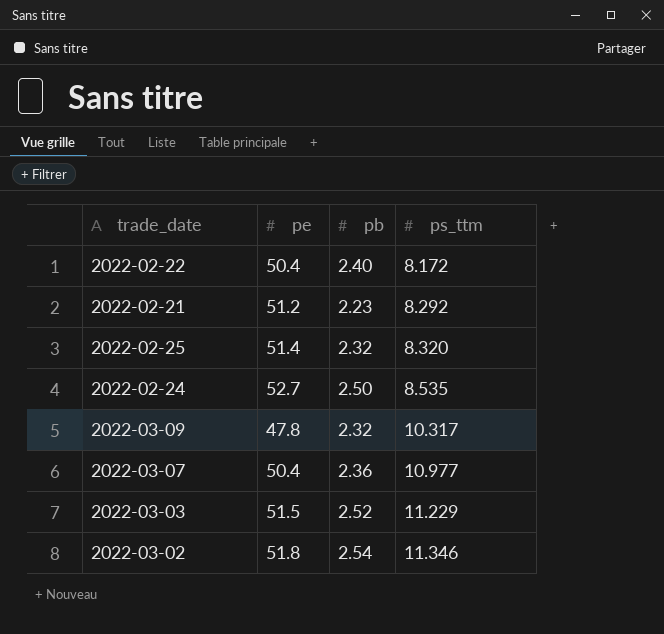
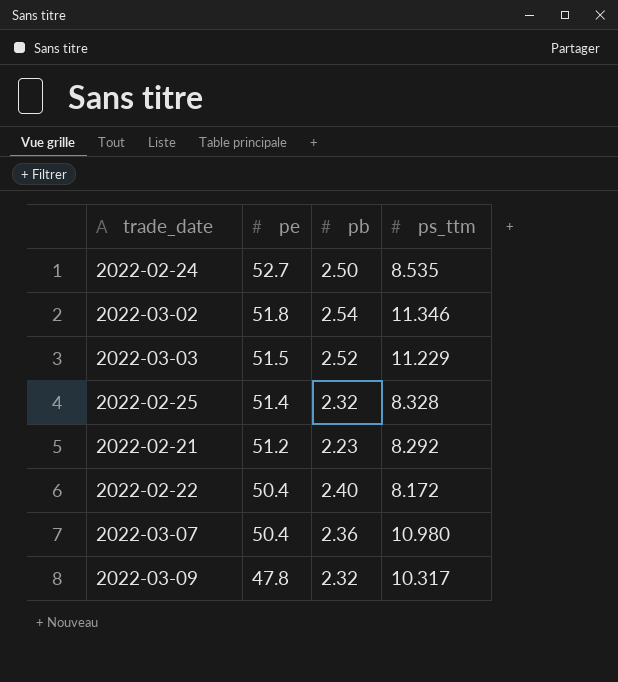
row order: ps_ttm ascending -> pe descending
2022-02-25 | ps_ttm: 8.320 -> 8.328
2022-03-07 | ps_ttm: 10.977 -> 10.980

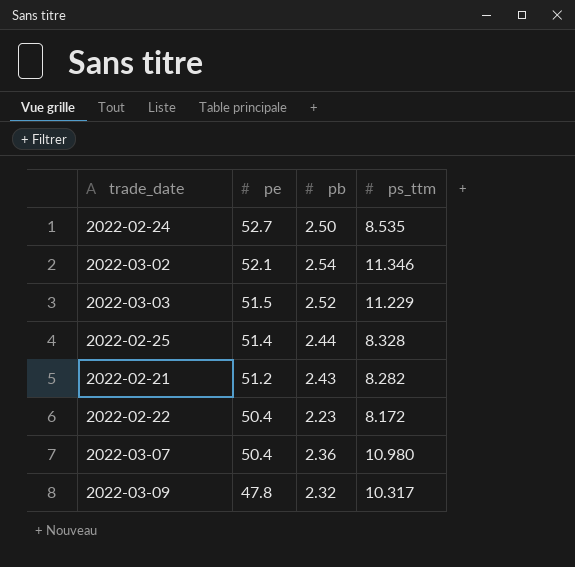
2022-03-02 | pe: 51.8 -> 52.1
2022-02-25 | pb: 2.32 -> 2.44
2022-02-21 | pb: 2.23 -> 2.43
2022-02-21 | ps_ttm: 8.292 -> 8.282
2022-02-22 | pb: 2.40 -> 2.23

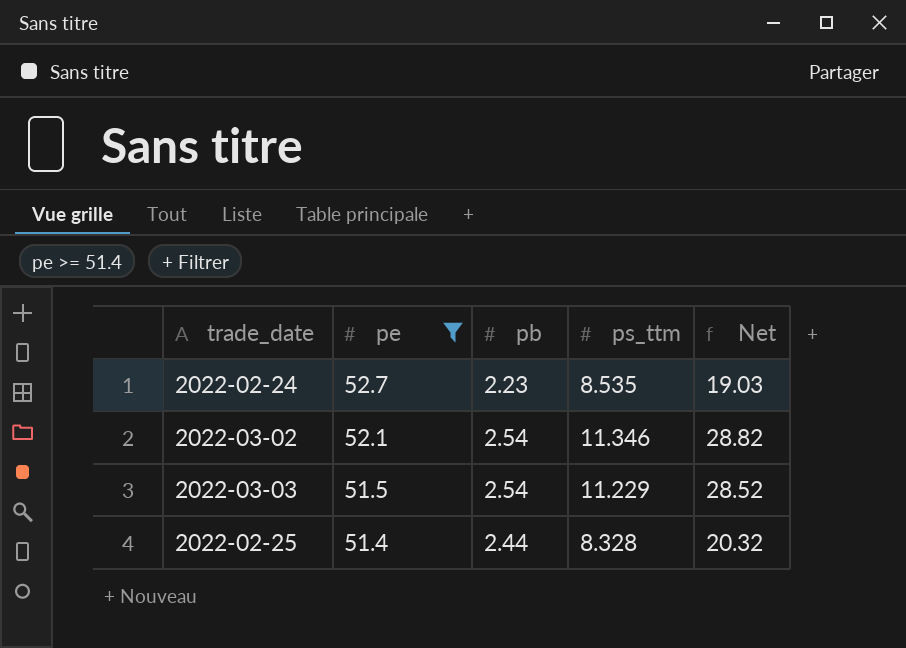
filter: none -> pe >= 51.4
column Net | formula: none -> [pb] * [ps_ttm]
2022-02-24 | pb: 2.50 -> 2.23
2022-03-03 | pb: 2.52 -> 2.54

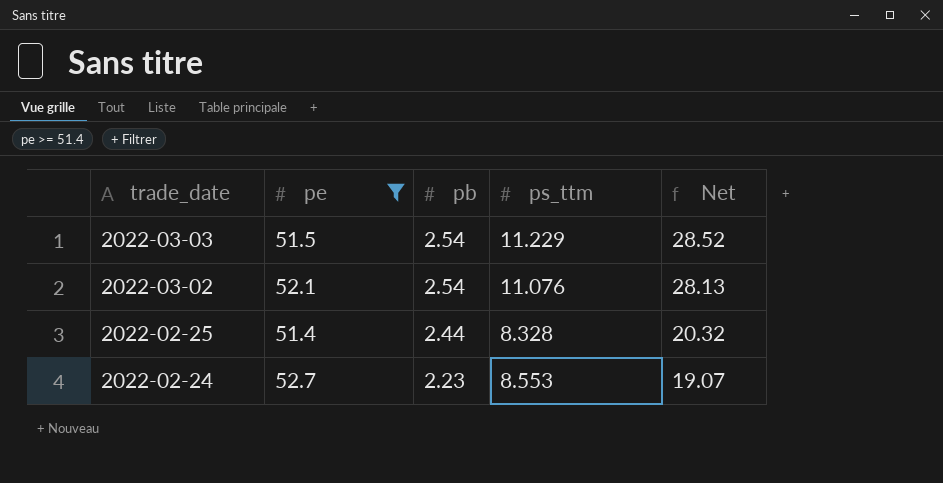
row order: pe descending -> trade_date descending
2022-03-02 | ps_ttm: 11.346 -> 11.076
2022-03-02 | Net: 28.82 -> 28.13
2022-02-24 | ps_ttm: 8.535 -> 8.553
2022-02-24 | Net: 19.03 -> 19.07

